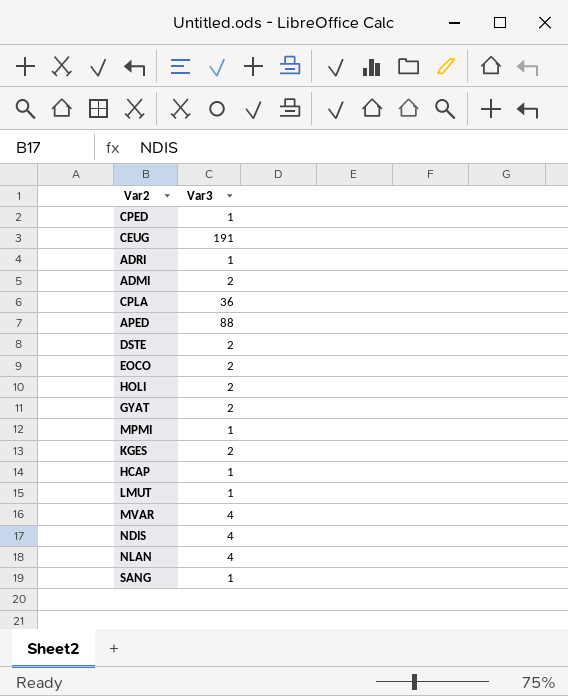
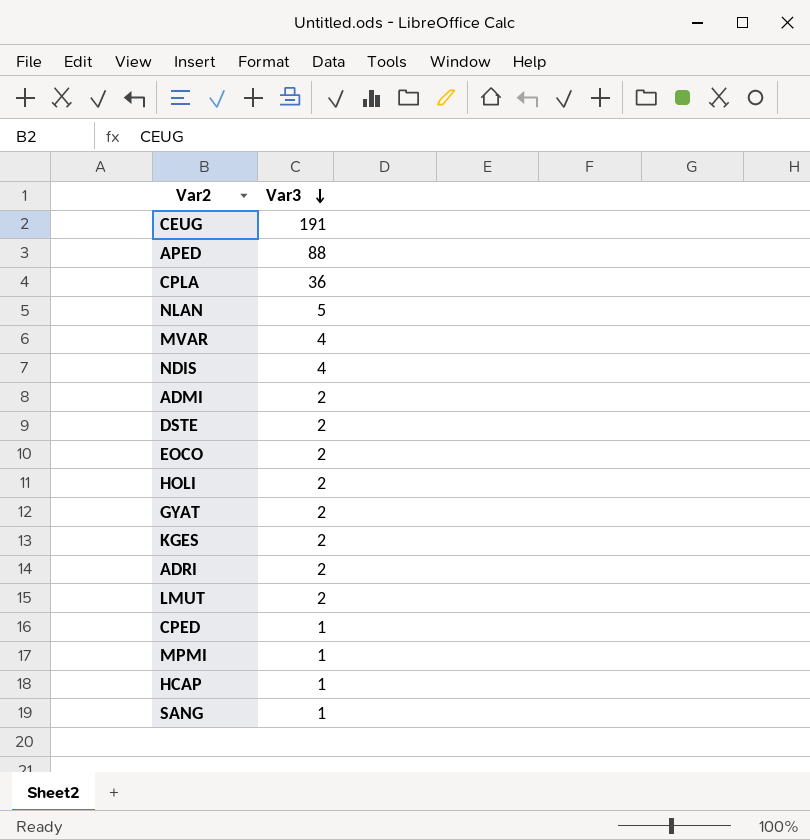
row order: none -> Var3 descending
NLAN | Var3: 4 -> 5
ADRI | Var3: 1 -> 2
LMUT | Var3: 1 -> 2

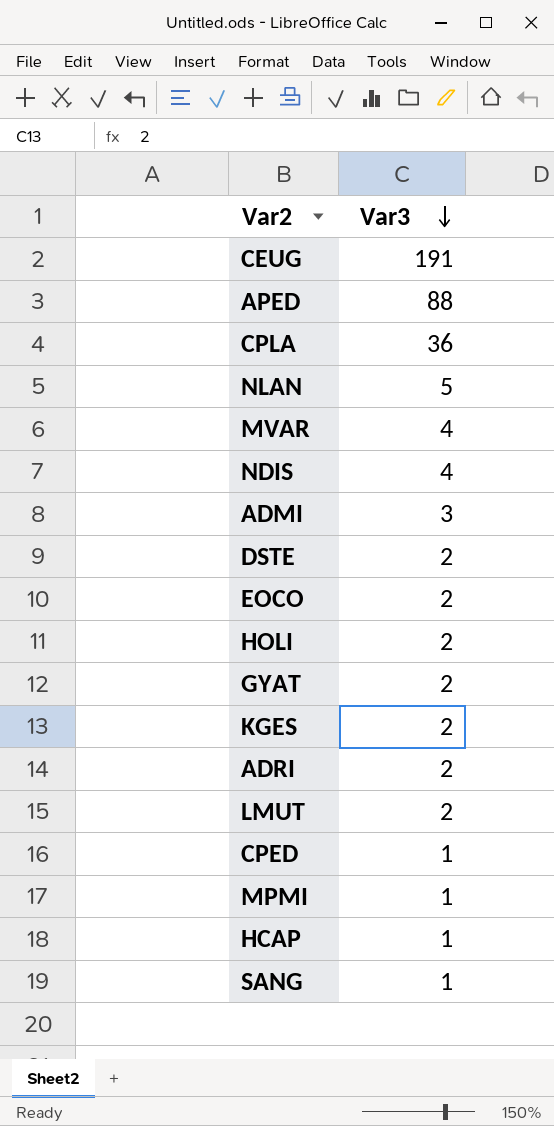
ADMI | Var3: 2 -> 3

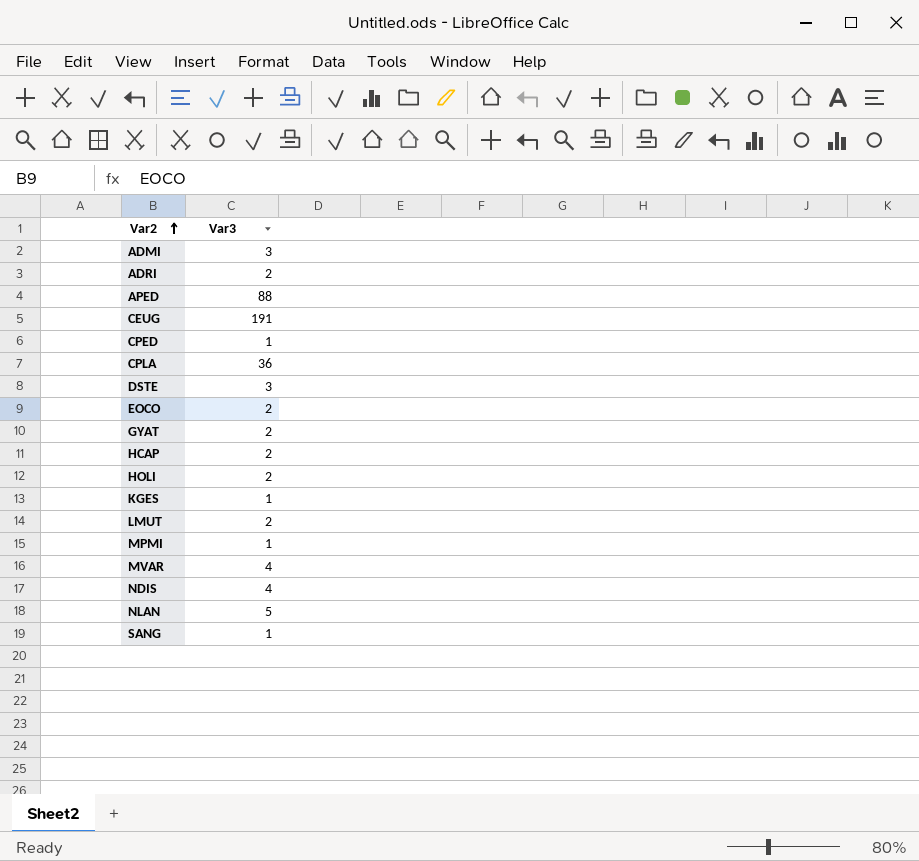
row order: Var3 descending -> Var2 ascending
DSTE | Var3: 2 -> 3
HCAP | Var3: 1 -> 2
KGES | Var3: 2 -> 1

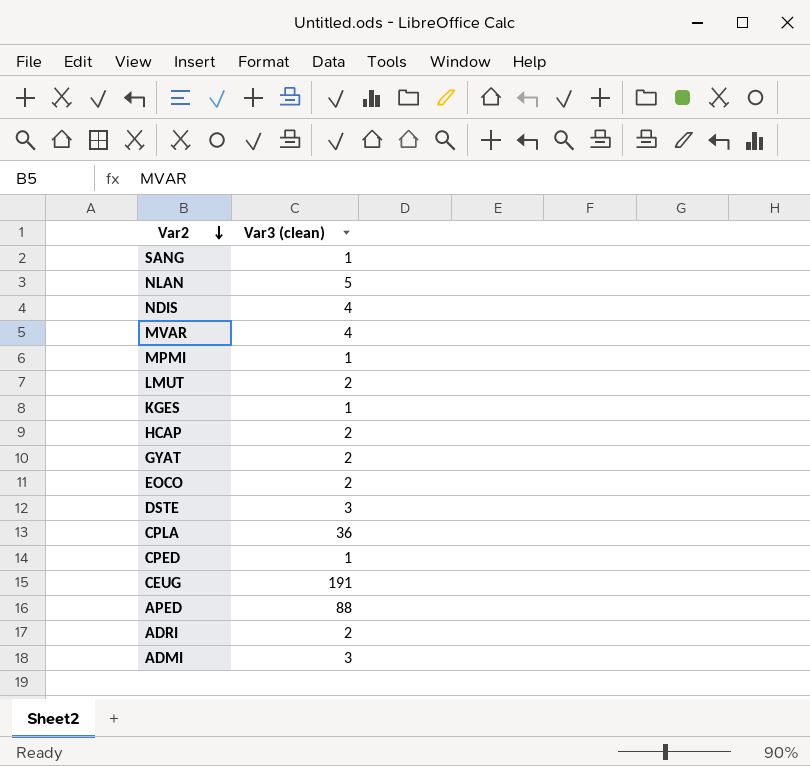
row order: Var2 ascending -> Var2 descending
column name: Var3 -> Var3 (clean)
row HOLI: 2 -> none

